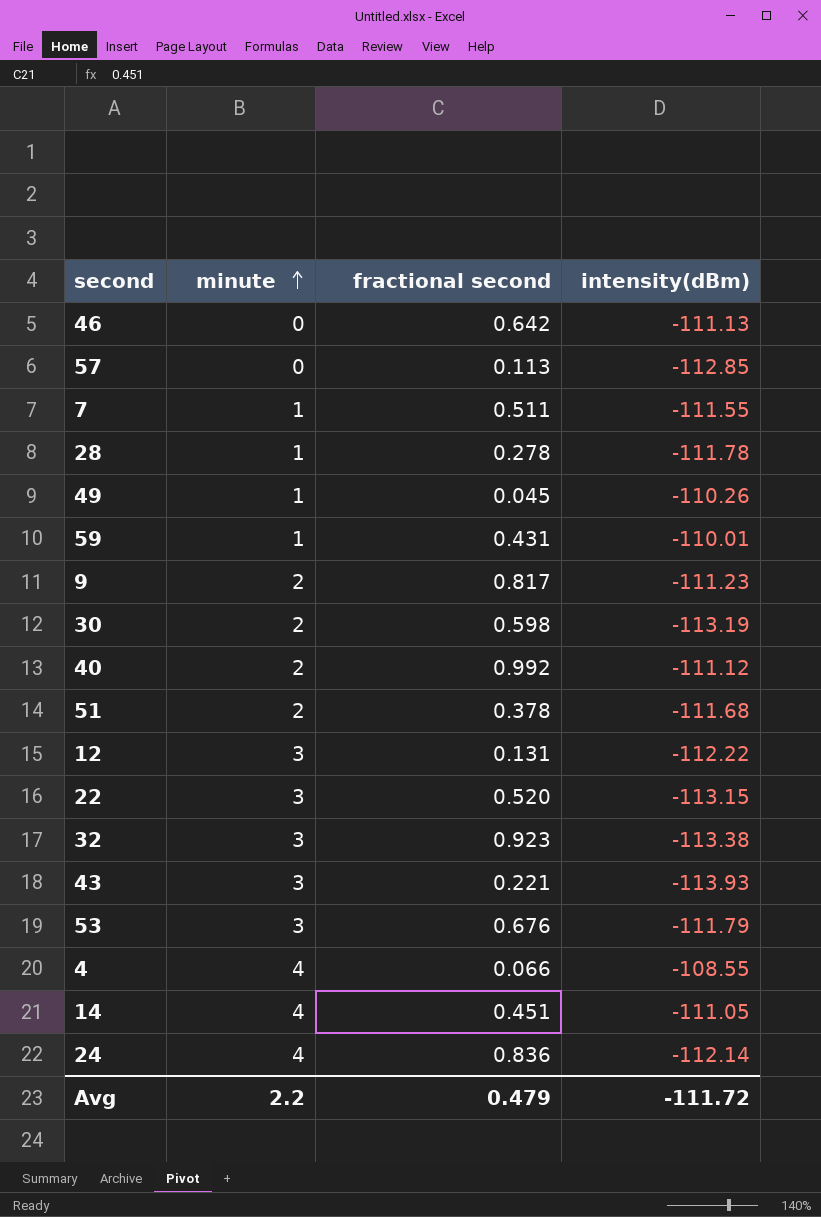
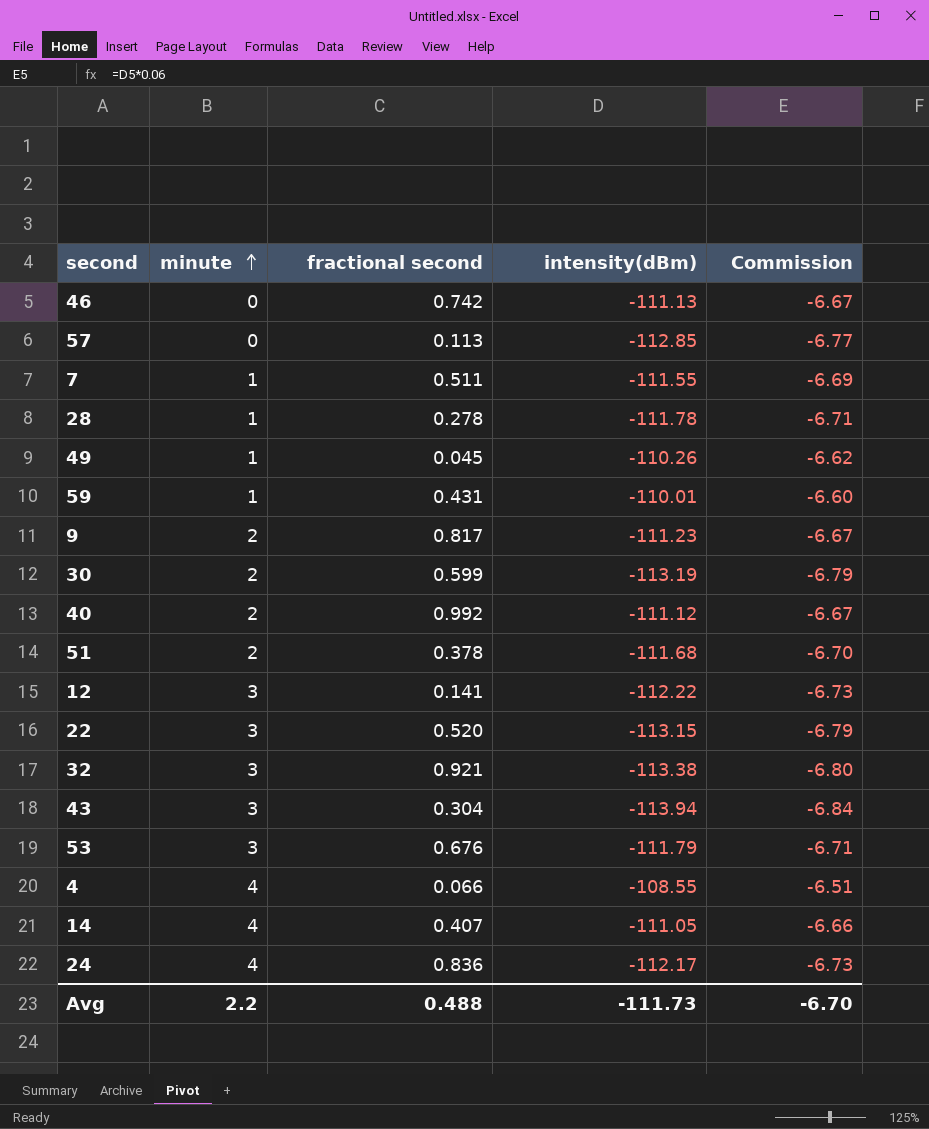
column Commission | formula: none -> [intensity(dBm)] * 0.06
46 | fractional second: 0.642 -> 0.742
30 | fractional second: 0.598 -> 0.599
12 | fractional second: 0.131 -> 0.141
32 | fractional second: 0.923 -> 0.921
43 | fractional second: 0.221 -> 0.304
43 | intensity(dBm): -113.93 -> -113.94
14 | fractional second: 0.451 -> 0.407
24 | intensity(dBm): -112.14 -> -112.17
Avg | fractional second: 0.479 -> 0.488
Avg | intensity(dBm): -111.72 -> -111.73

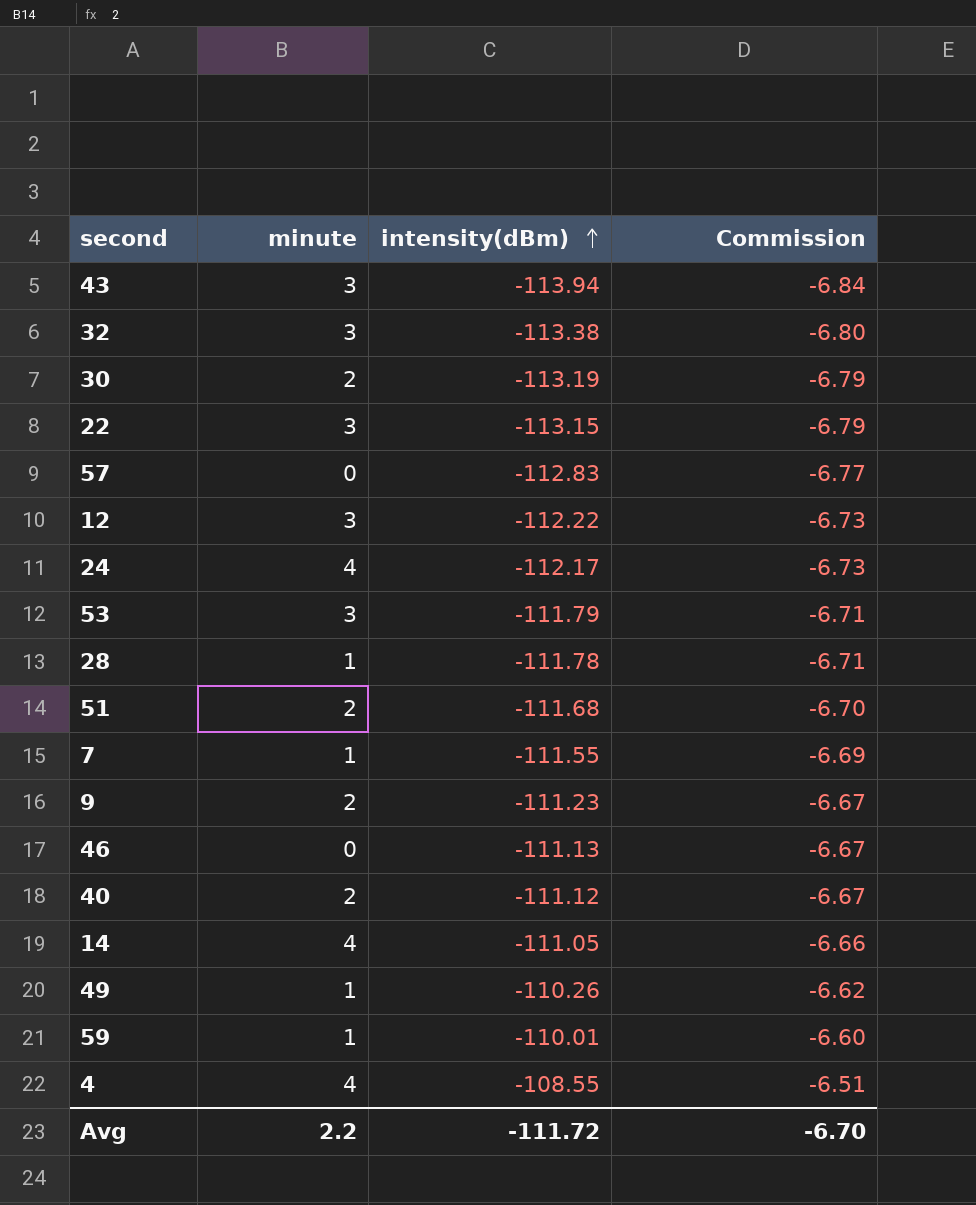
row order: minute ascending -> intensity(dBm) ascending
column fractional second | position: 3 -> none
57 | intensity(dBm): -112.85 -> -112.83
Avg | intensity(dBm): -111.73 -> -111.72

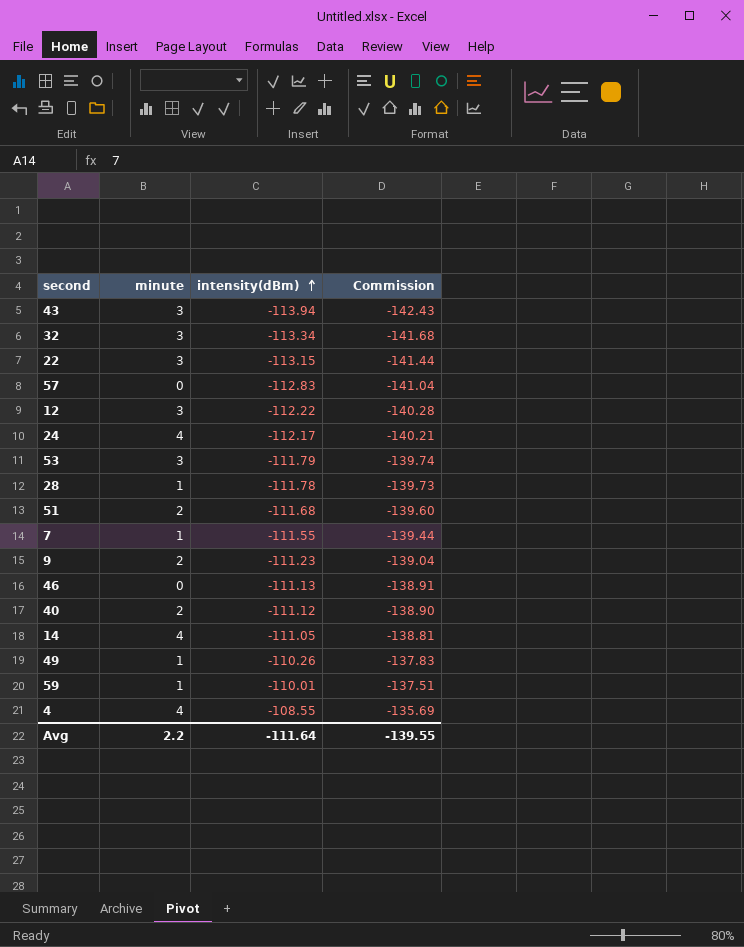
column Commission | formula: [intensity(dBm)] * 0.06 -> [intensity(dBm)] * 1.25
row 30: 2 | -113.19 | -6.79 -> none
32 | intensity(dBm): -113.38 -> -113.34
Avg | intensity(dBm): -111.72 -> -111.64
Avg | Commission: -6.70 -> -139.55

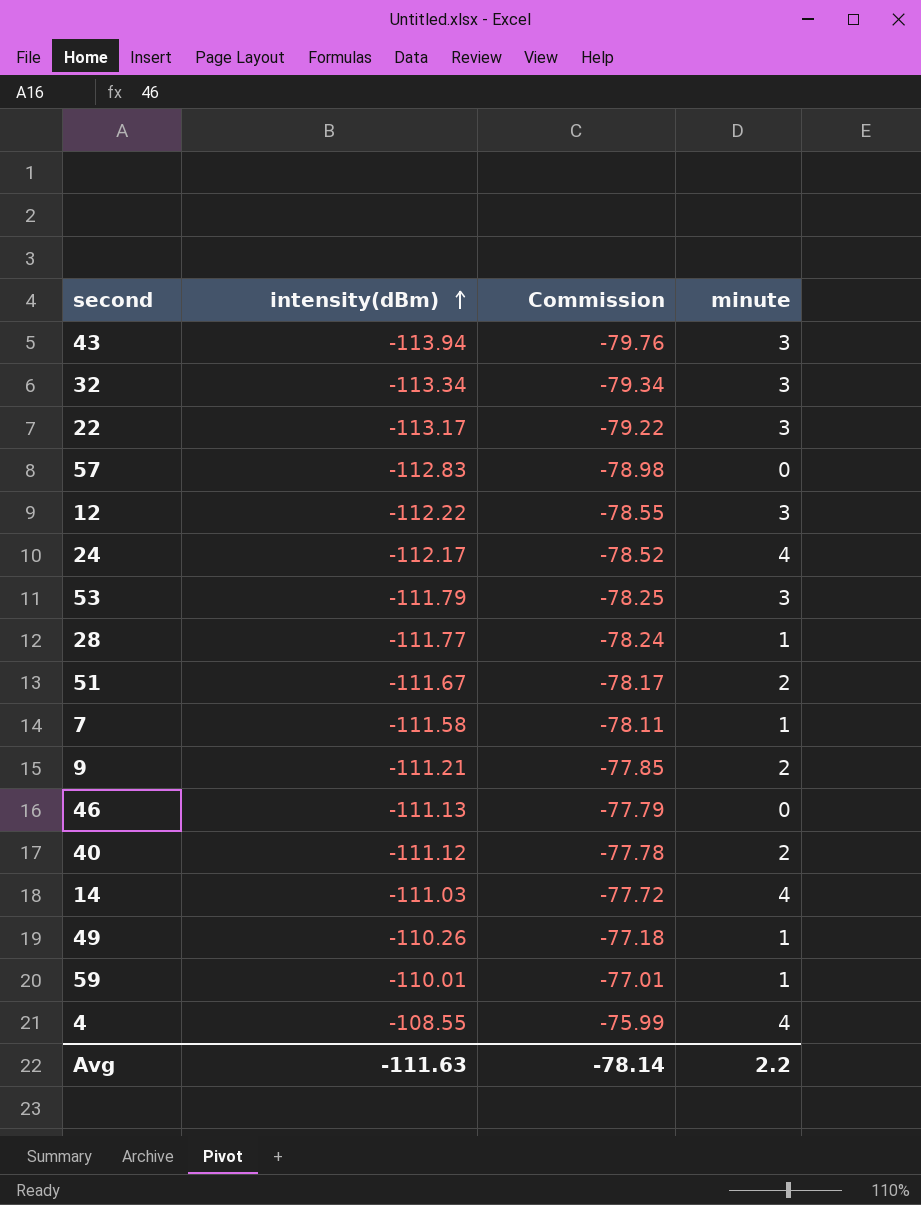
column Commission | formula: [intensity(dBm)] * 1.25 -> [intensity(dBm)] * 0.7
column minute | position: 2 -> 4
22 | intensity(dBm): -113.15 -> -113.17
28 | intensity(dBm): -111.78 -> -111.77
51 | intensity(dBm): -111.68 -> -111.67
7 | intensity(dBm): -111.55 -> -111.58
9 | intensity(dBm): -111.23 -> -111.21
14 | intensity(dBm): -111.05 -> -111.03
Avg | intensity(dBm): -111.64 -> -111.63
Avg | Commission: -139.55 -> -78.14

